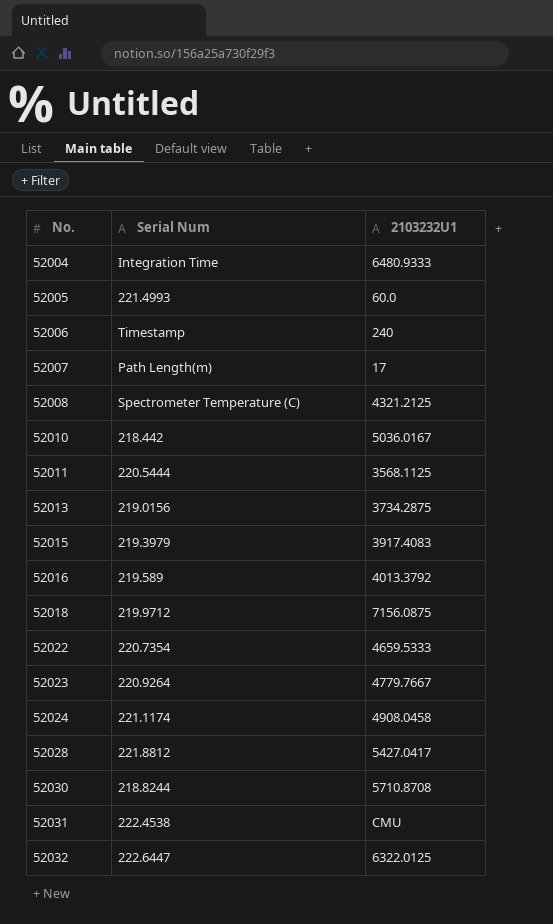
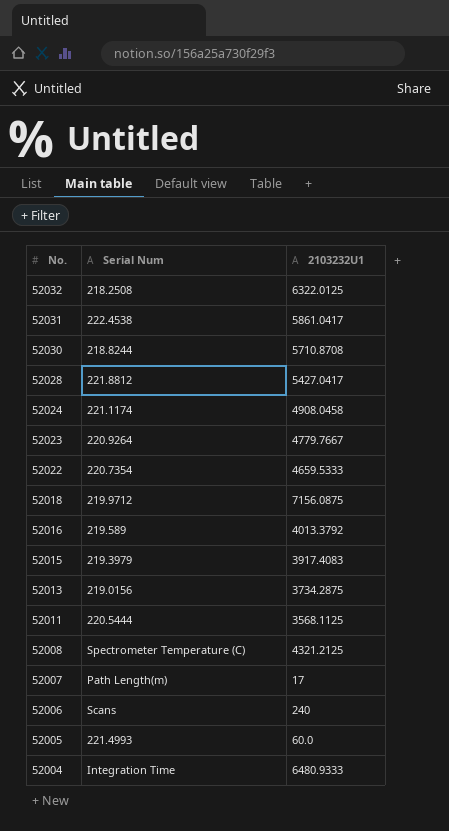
row order: No. ascending -> No. descending
row 52010: 218.442 | 5036.0167 -> none
52032 | Serial Num: 222.6447 -> 218.2508
52031 | 2103232U1: CMU -> 5861.0417
52006 | Serial Num: Timestamp -> Scans

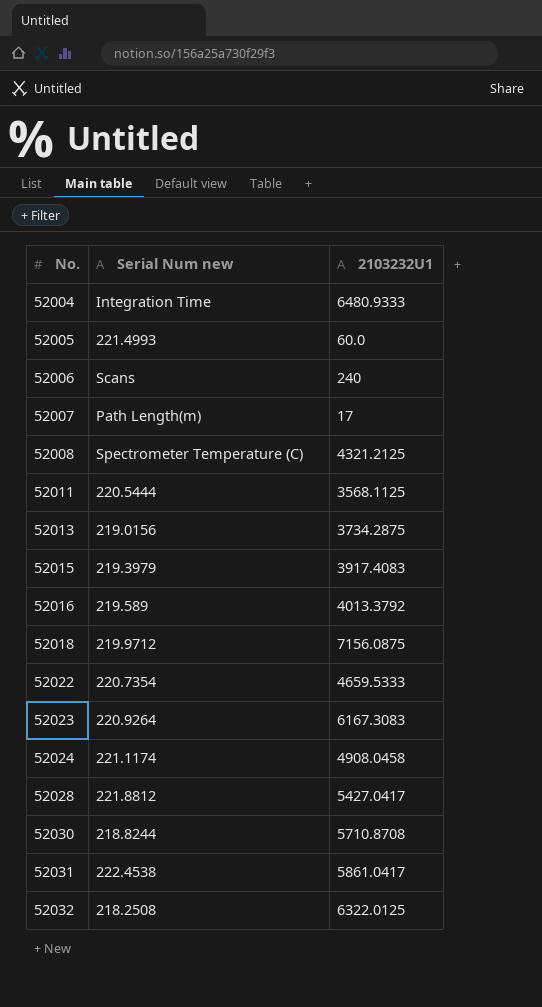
row order: No. descending -> No. ascending
column name: Serial Num -> Serial Num new
52023 | 2103232U1: 4779.7667 -> 6167.3083

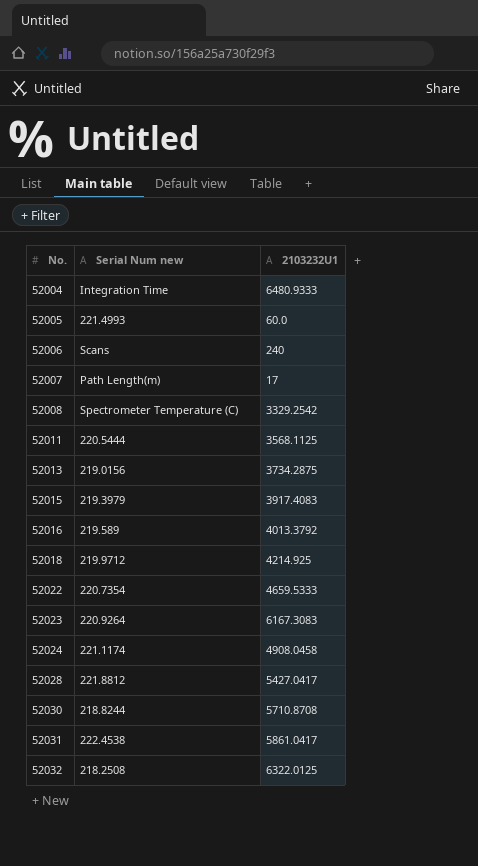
52008 | 2103232U1: 4321.2125 -> 3329.2542
52018 | 2103232U1: 7156.0875 -> 4214.925

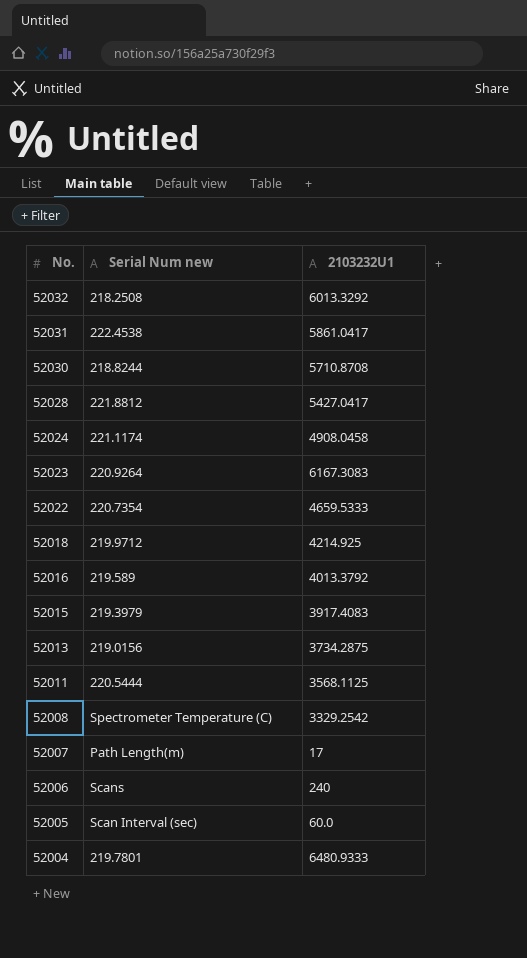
row order: No. ascending -> No. descending
52032 | 2103232U1: 6322.0125 -> 6013.3292
52005 | Serial Num new: 221.4993 -> Scan Interval (sec)
52004 | Serial Num new: Integration Time -> 219.7801

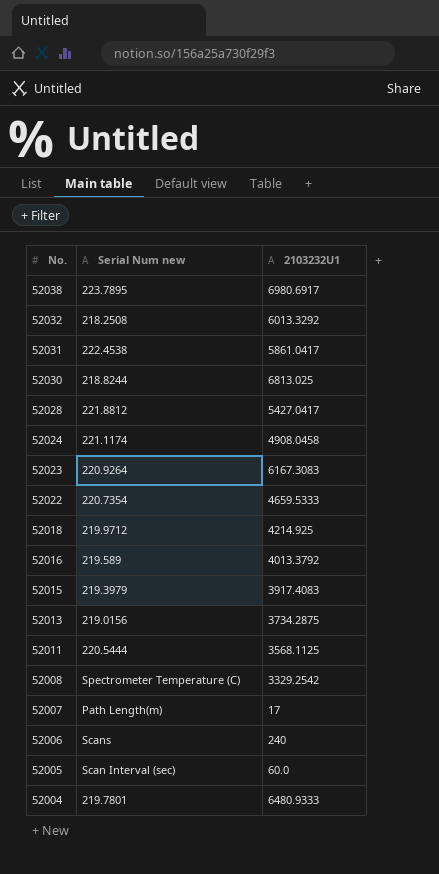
row 52038: none -> 223.7895 | 6980.6917
52030 | 2103232U1: 5710.8708 -> 6813.025

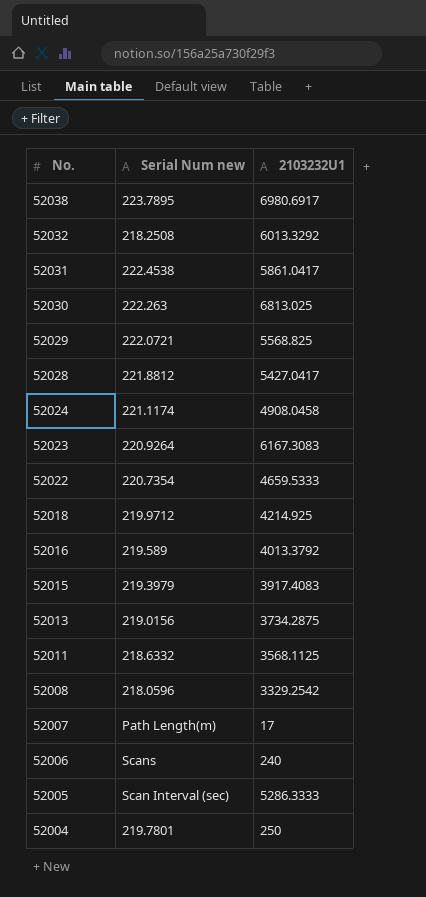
52030 | Serial Num new: 218.8244 -> 222.263
row 52029: none -> 222.0721 | 5568.825
52011 | Serial Num new: 220.5444 -> 218.6332
52008 | Serial Num new: Spectrometer Temperature (C) -> 218.0596
52005 | 2103232U1: 60.0 -> 5286.3333
52004 | 2103232U1: 6480.9333 -> 250

